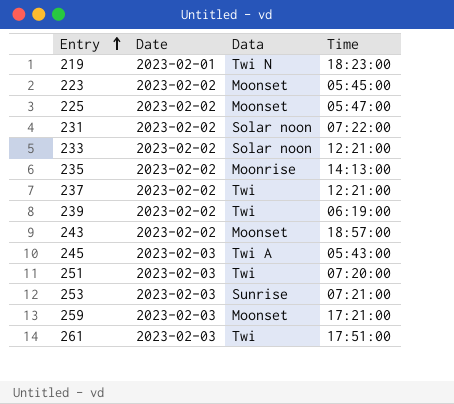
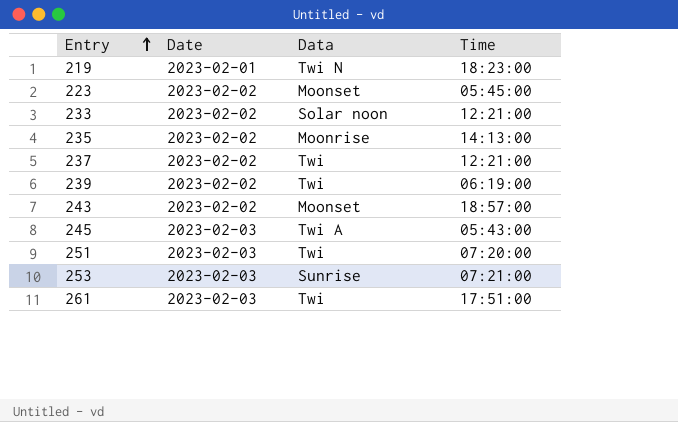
row 225: 2023-02-02 | Moonset | 05:47:00 -> none
row 231: 2023-02-02 | Solar noon | 07:22:00 -> none
row 259: 2023-02-03 | Moonset | 17:21:00 -> none

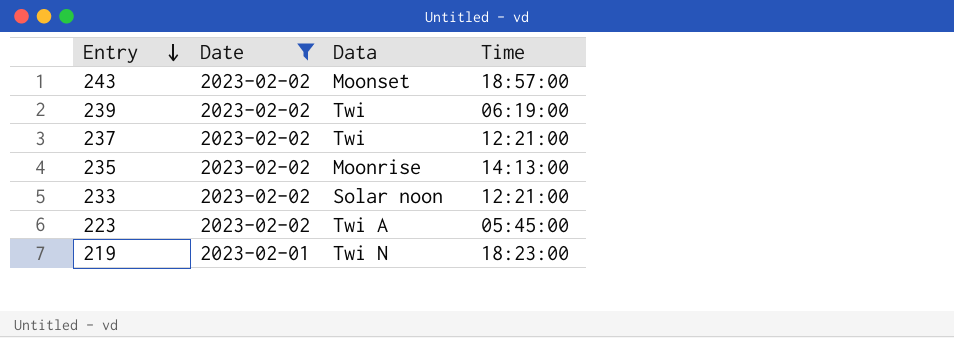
filter: none -> Date != 2023-02-03
row order: Entry ascending -> Entry descending
223 | Data: Moonset -> Twi A

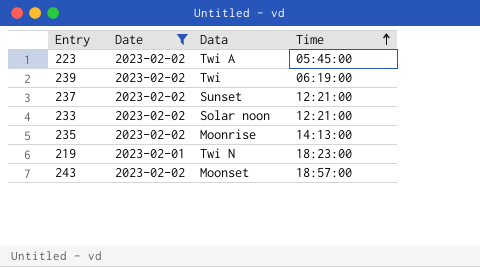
row order: Entry descending -> Time ascending
237 | Data: Twi -> Sunset

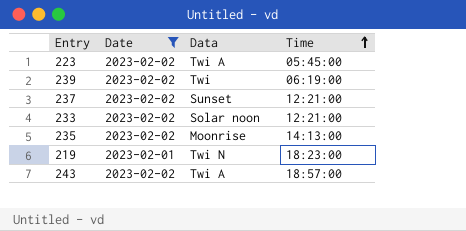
243 | Data: Moonset -> Twi A

